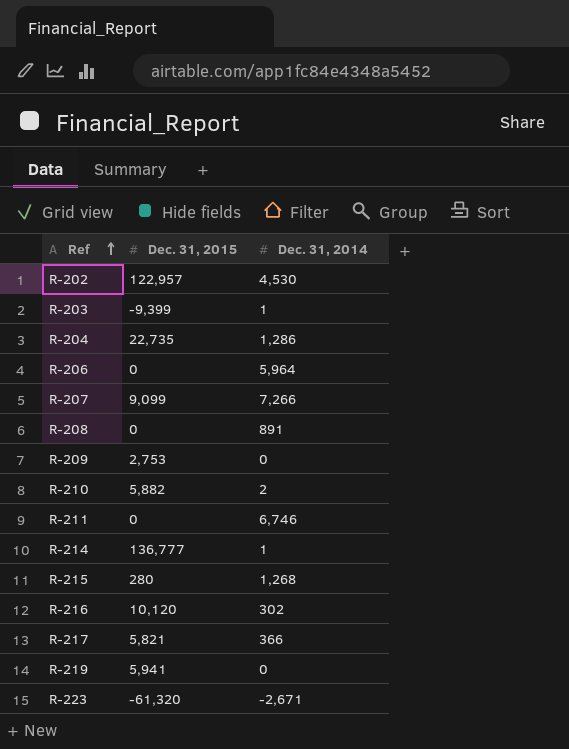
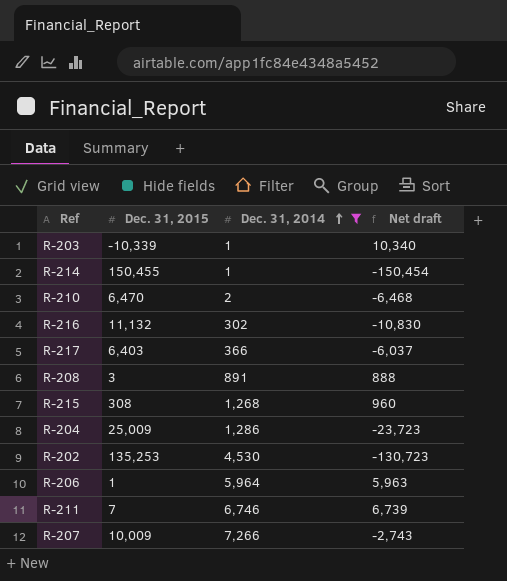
filter: none -> Dec. 31, 2014 >= 1
row order: Ref ascending -> Dec. 31, 2014 ascending
column Net draft | formula: none -> [Dec. 31, 2014] - [Dec. 31, 2015]
R-203 | Dec. 31, 2015: -9,399 -> -10,339
R-214 | Dec. 31, 2015: 136,777 -> 150,455
R-210 | Dec. 31, 2015: 5,882 -> 6,470
R-216 | Dec. 31, 2015: 10,120 -> 11,132
R-217 | Dec. 31, 2015: 5,821 -> 6,403
R-208 | Dec. 31, 2015: 0 -> 3
R-215 | Dec. 31, 2015: 280 -> 308
R-204 | Dec. 31, 2015: 22,735 -> 25,009
R-202 | Dec. 31, 2015: 122,957 -> 135,253
R-206 | Dec. 31, 2015: 0 -> 1
R-211 | Dec. 31, 2015: 0 -> 7
R-207 | Dec. 31, 2015: 9,099 -> 10,009

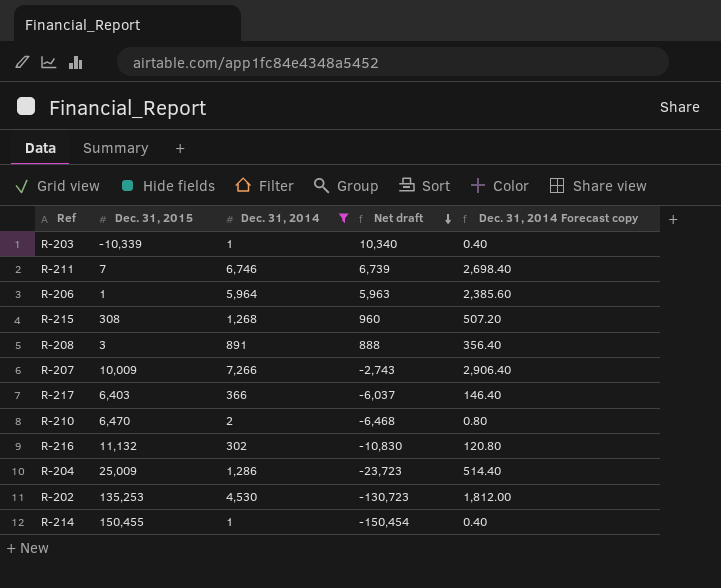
row order: Dec. 31, 2014 ascending -> Net draft descending
column Dec. 31, 2014 Forecast copy | formula: none -> [Dec. 31, 2014] * 0.4

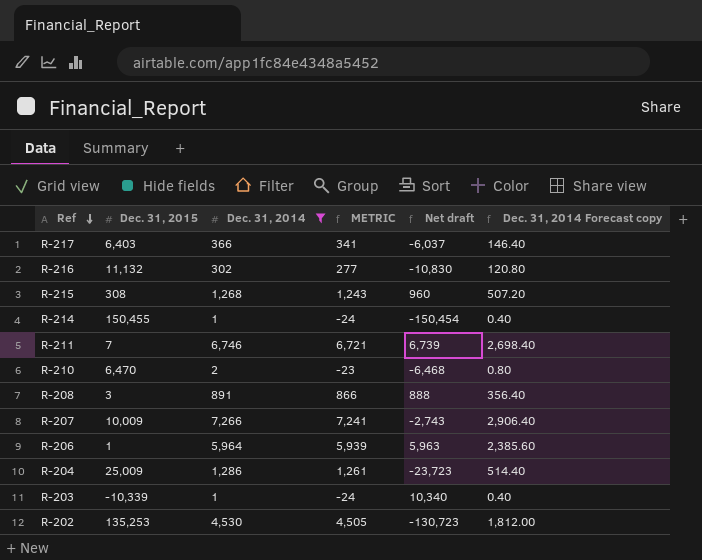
row order: Net draft descending -> Ref descending
column METRIC | formula: none -> [Dec. 31, 2014] - 25

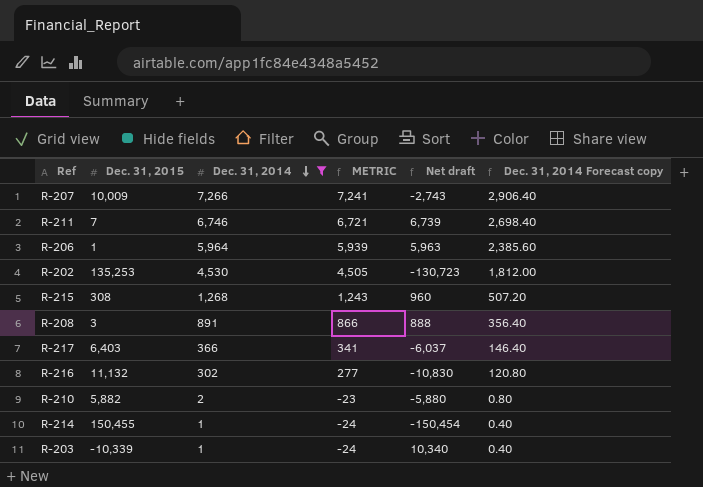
row order: Ref descending -> Dec. 31, 2014 descending
row R-204: 25,009 | 1,286 | 1,261 | -23,723 | 514.40 -> none
R-210 | Dec. 31, 2015: 6,470 -> 5,882
R-210 | Net draft: -6,468 -> -5,880

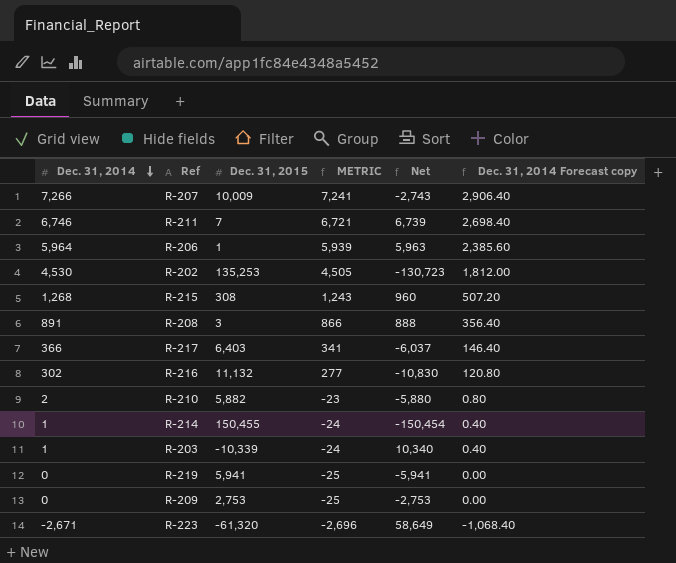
filter: Dec. 31, 2014 >= 1 -> none
column Dec. 31, 2014 | position: 3 -> 1
column name: Net draft -> Net

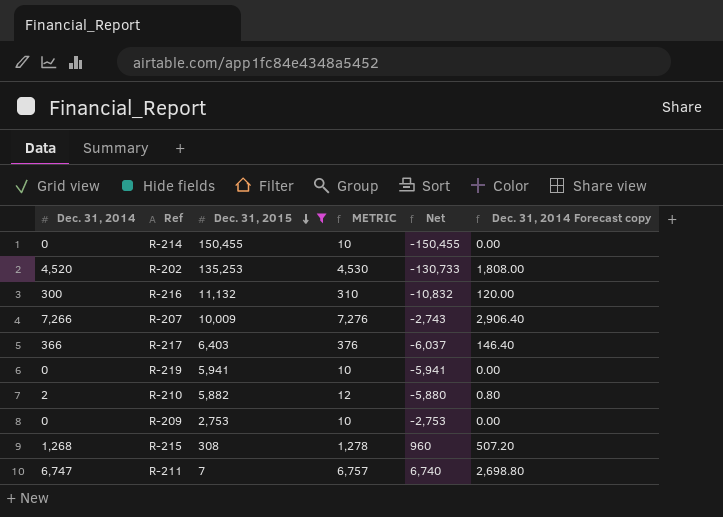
filter: none -> Dec. 31, 2015 >= 7
row order: Dec. 31, 2014 descending -> Dec. 31, 2015 descending
column METRIC | formula: [Dec. 31, 2014] - 25 -> [Dec. 31, 2014] + 10
R-214 | Dec. 31, 2014: 1 -> 0
R-214 | Net: -150,454 -> -150,455
R-214 | Dec. 31, 2014 Forecast copy: 0.40 -> 0.00
R-202 | Dec. 31, 2014: 4,530 -> 4,520
R-202 | Net: -130,723 -> -130,733
R-202 | Dec. 31, 2014 Forecast copy: 1,812.00 -> 1,808.00
R-216 | Dec. 31, 2014: 302 -> 300
R-216 | Net: -10,830 -> -10,832
R-216 | Dec. 31, 2014 Forecast copy: 120.80 -> 120.00
R-211 | Dec. 31, 2014: 6,746 -> 6,747
R-211 | Net: 6,739 -> 6,740
R-211 | Dec. 31, 2014 Forecast copy: 2,698.40 -> 2,698.80

